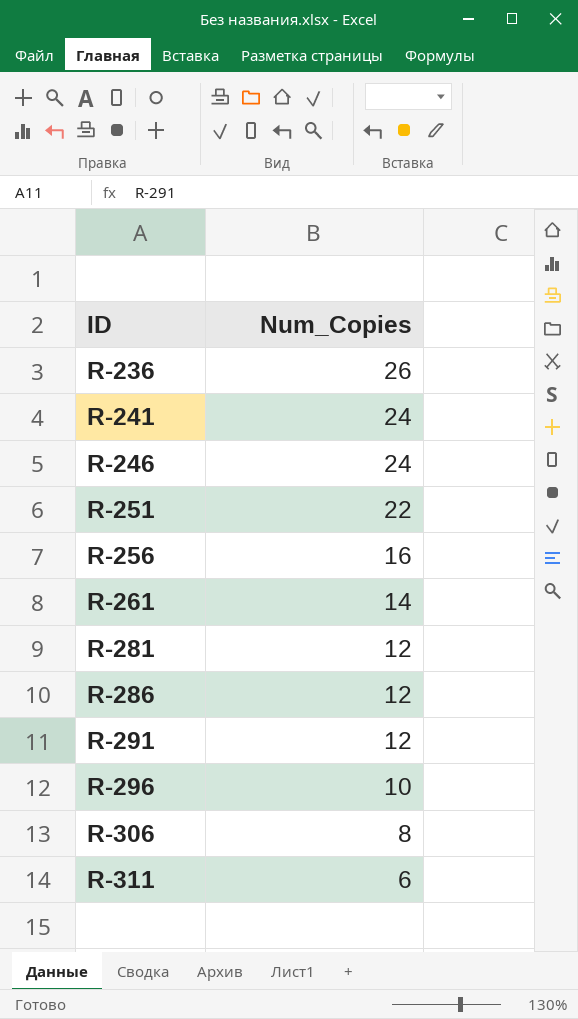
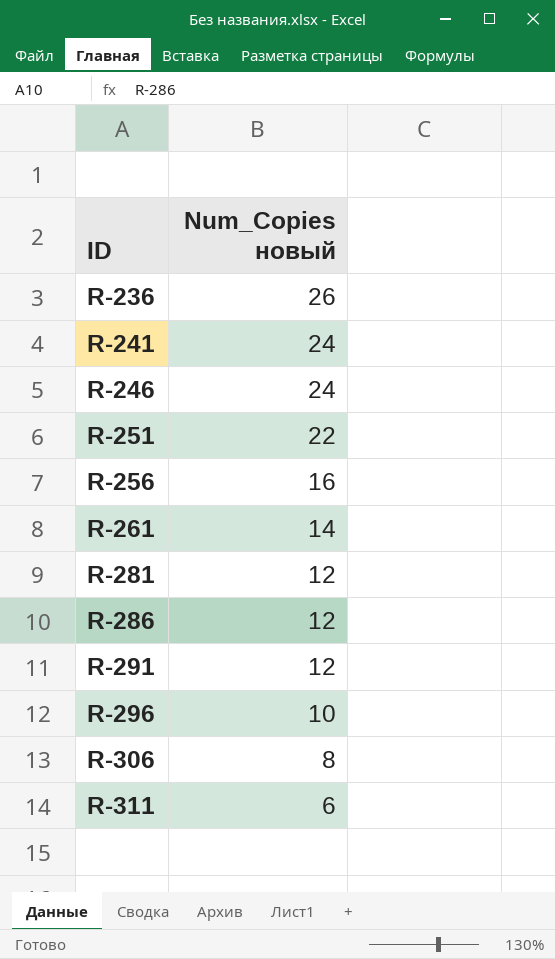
column name: Num_Copies -> Num_Copies новый

